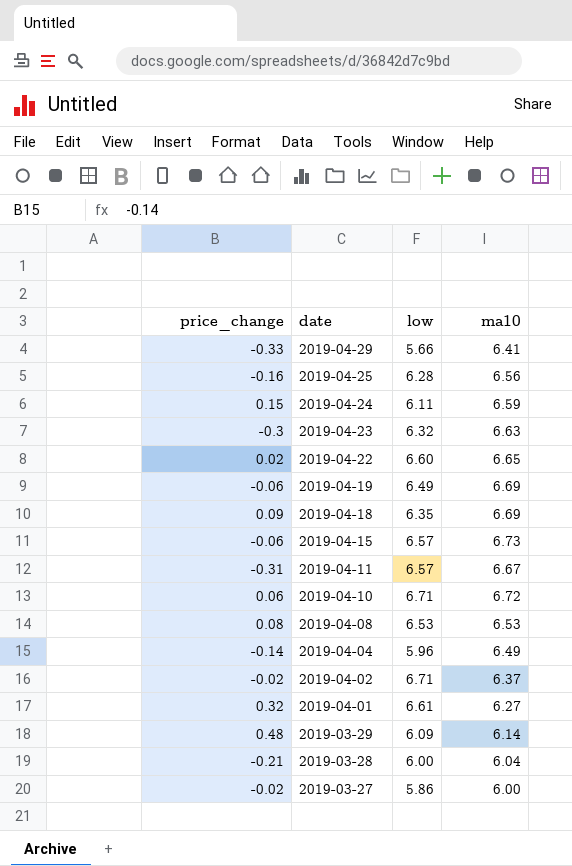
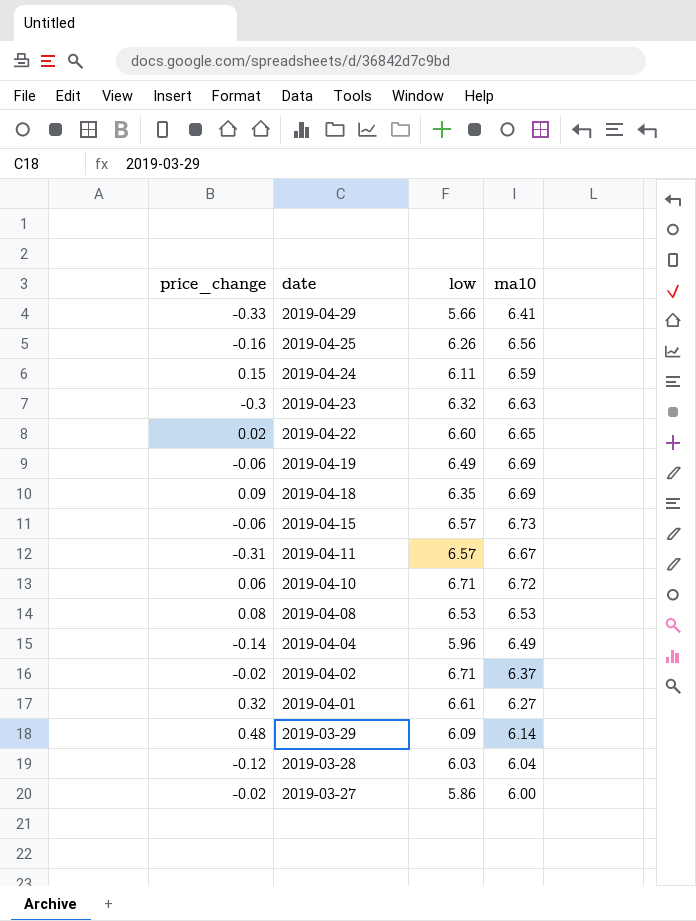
2019-04-25 | low: 6.28 -> 6.26
2019-03-28 | price_change: -0.21 -> -0.12
2019-03-28 | low: 6.00 -> 6.03

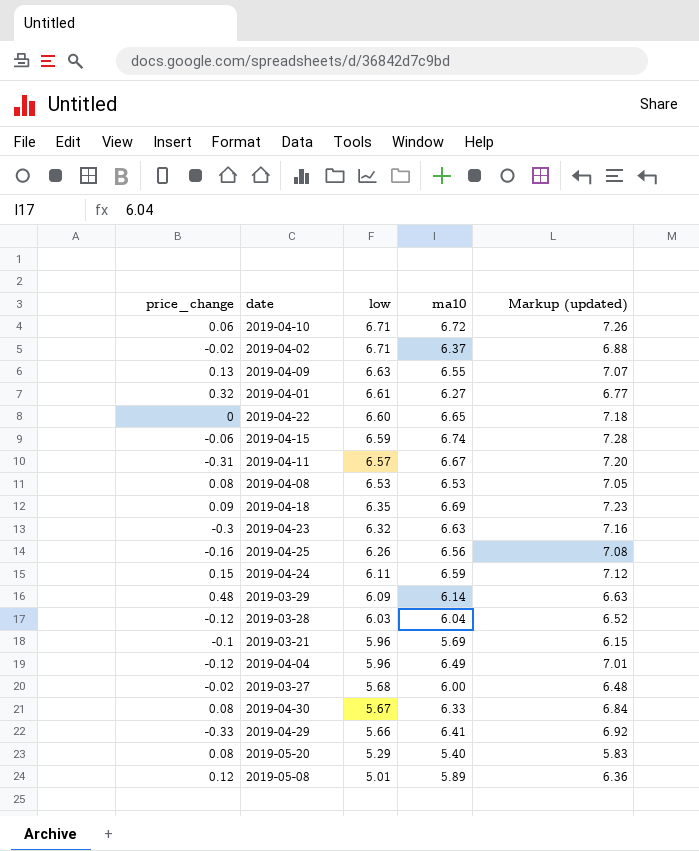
row order: date descending -> low descending
column Markup (updated) | formula: none -> [ma10] * 1.08
row 2019-04-19: -0.06 | 6.49 | 6.69 -> none
row 2019-04-09: none -> 0.13 | 6.63 | 6.55 | 7.07
2019-04-22 | price_change: 0.02 -> 0
2019-04-15 | low: 6.57 -> 6.59
2019-04-15 | ma10: 6.73 -> 6.74
row 2019-03-21: none -> -0.1 | 5.96 | 5.69 | 6.15
2019-04-04 | price_change: -0.14 -> -0.12
2019-03-27 | low: 5.86 -> 5.68
row 2019-04-30: none -> 0.08 | 5.67 | 6.33 | 6.84
row 2019-05-20: none -> 0.08 | 5.29 | 5.40 | 5.83
row 2019-05-08: none -> 0.12 | 5.01 | 5.89 | 6.36

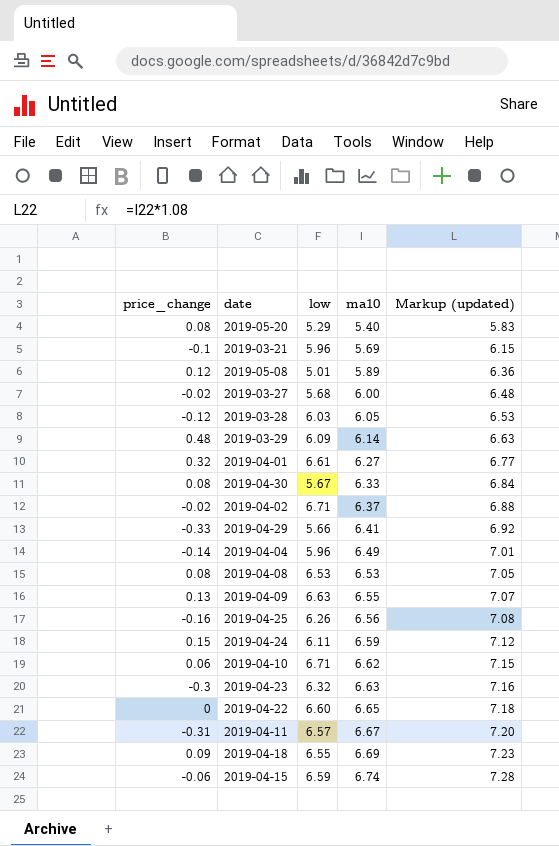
row order: low descending -> ma10 ascending
2019-03-28 | ma10: 6.04 -> 6.05
2019-03-28 | Markup (updated): 6.52 -> 6.53
2019-04-04 | price_change: -0.12 -> -0.14
2019-04-10 | ma10: 6.72 -> 6.62
2019-04-10 | Markup (updated): 7.26 -> 7.15
2019-04-18 | low: 6.35 -> 6.55

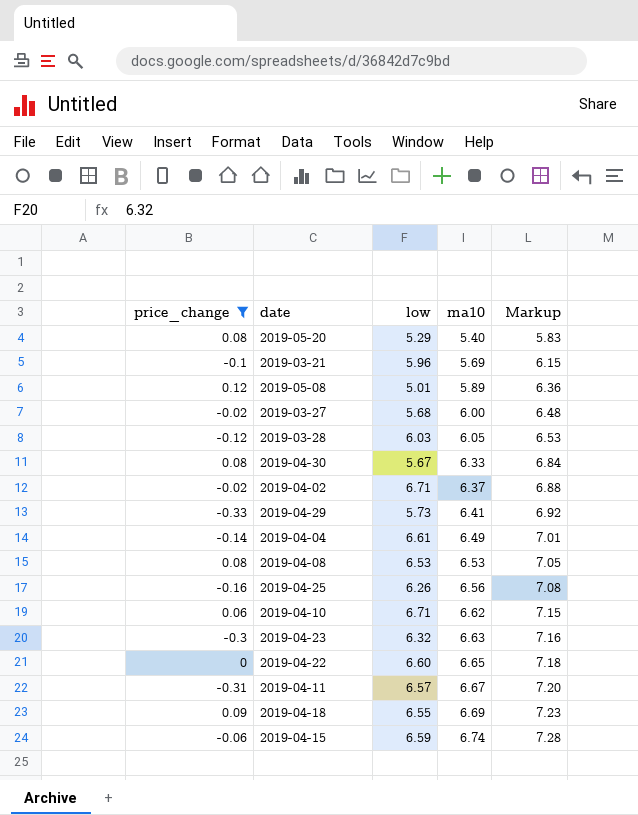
filter: none -> price_change <= 0.12
column name: Markup (updated) -> Markup
2019-04-29 | low: 5.66 -> 5.73
2019-04-04 | low: 5.96 -> 6.61

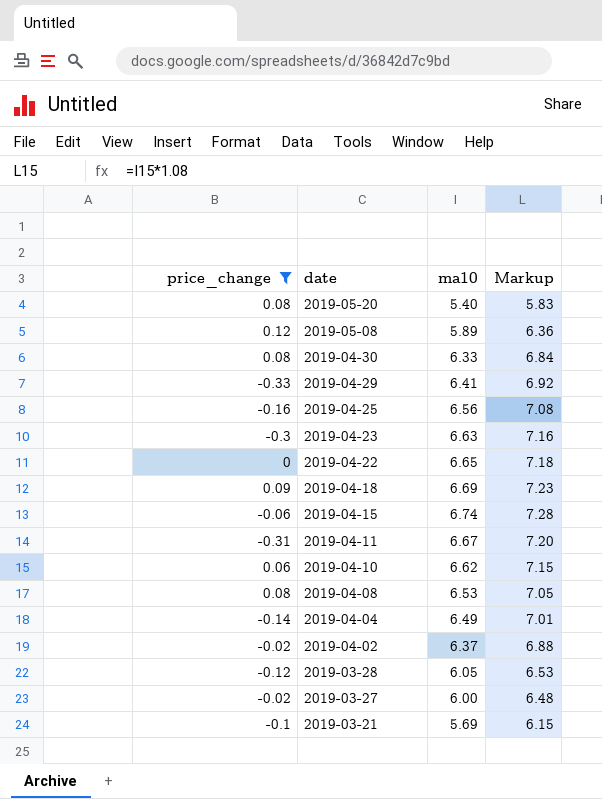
row order: ma10 ascending -> date descending
column low | position: 3 -> none

